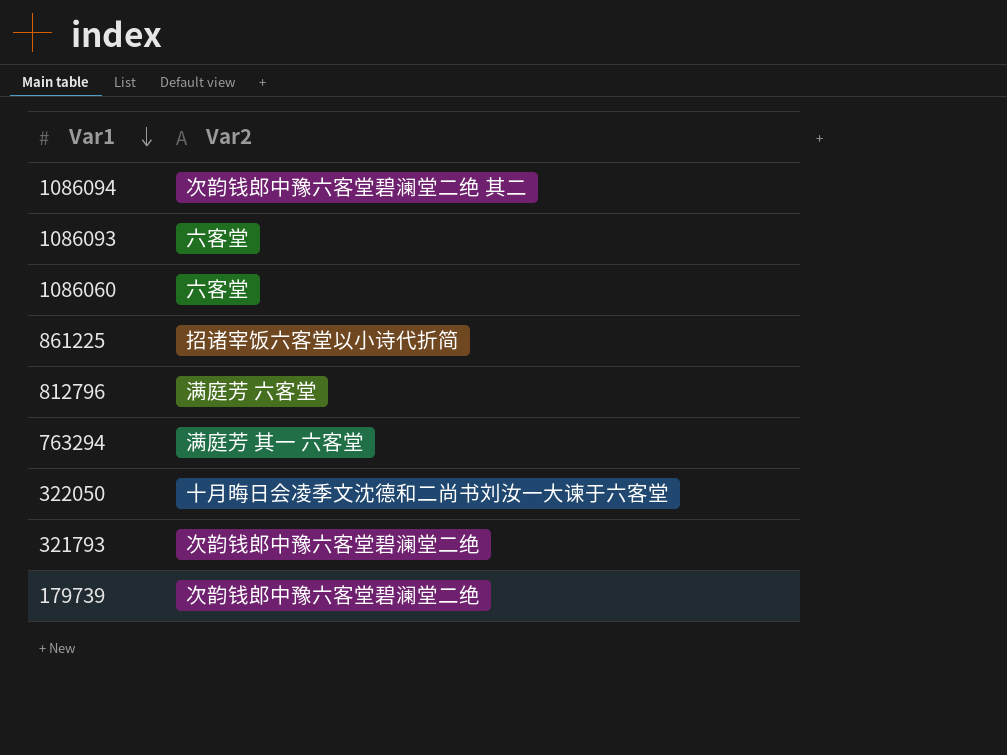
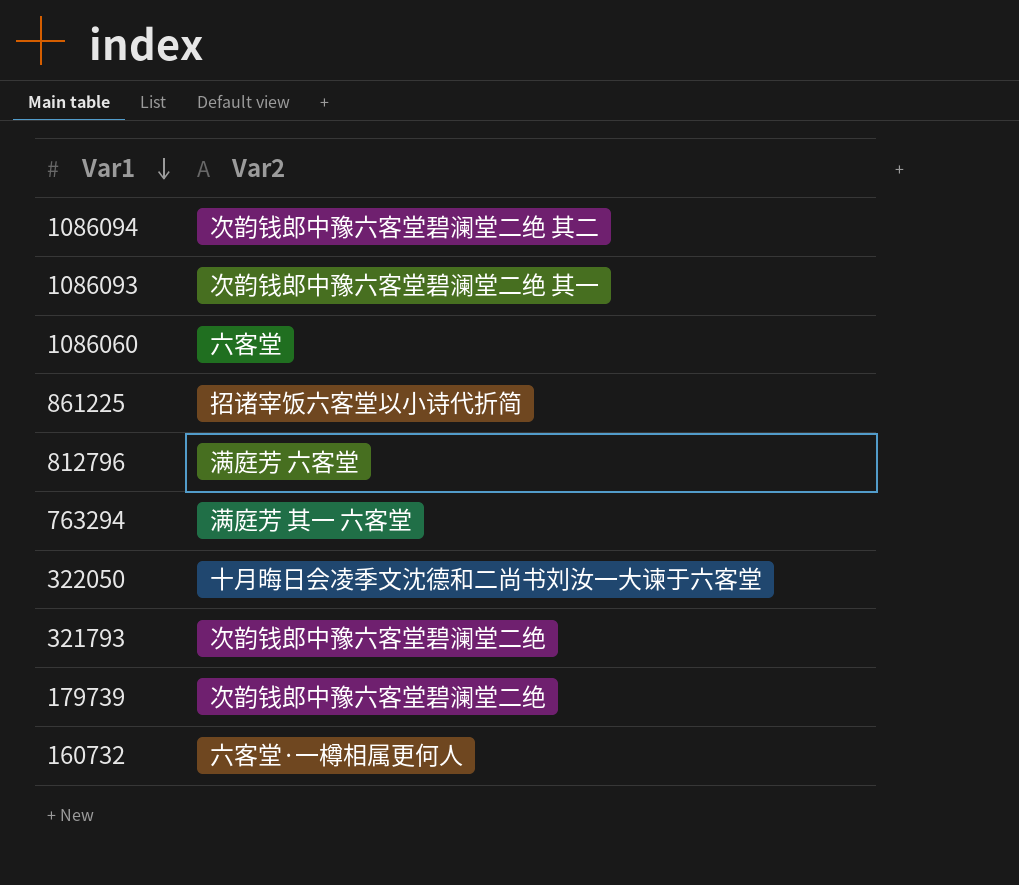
1086093 | Var2: 六客堂 -> 次韵钱郎中豫六客堂碧澜堂二绝 其一
row 160732: none -> 六客堂·一樽相属更何人

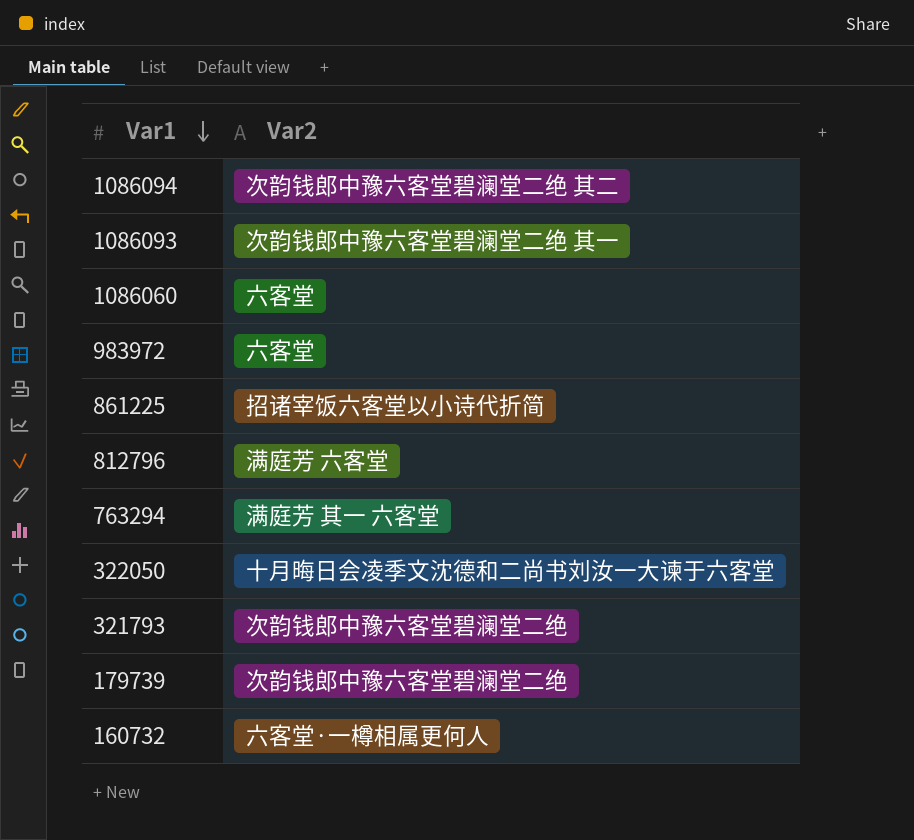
row 983972: none -> 六客堂

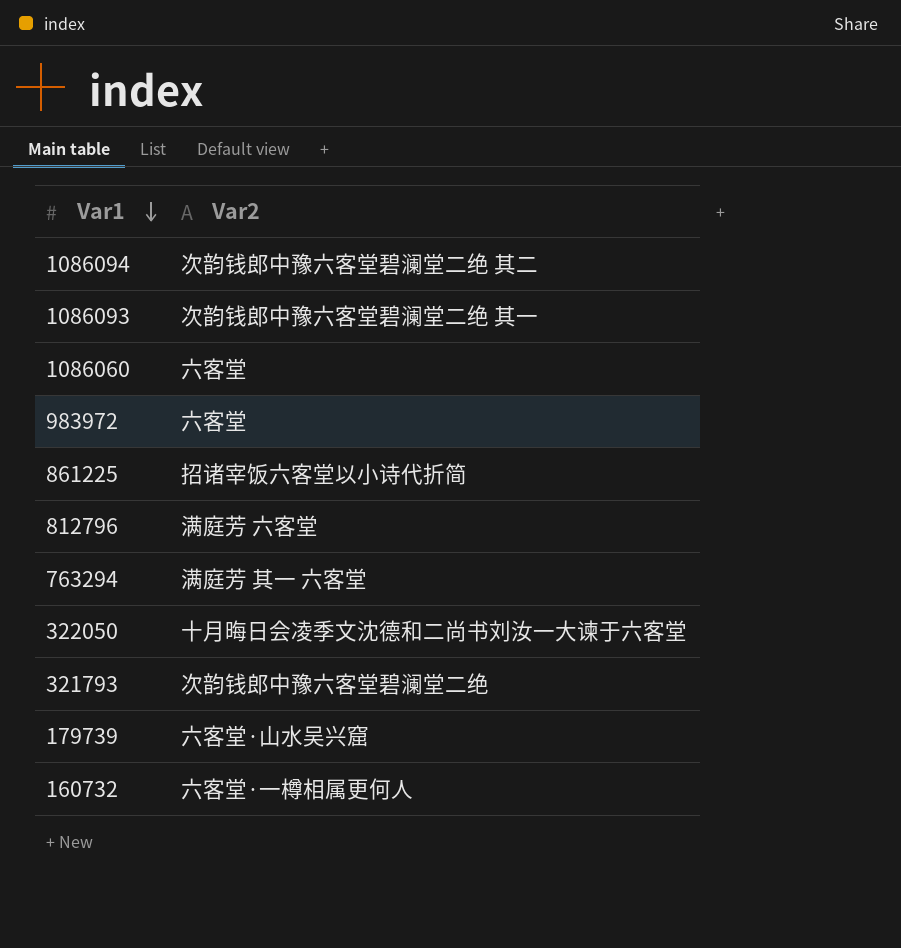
179739 | Var2: 次韵钱郎中豫六客堂碧澜堂二绝 -> 六客堂·山水吴兴窟

